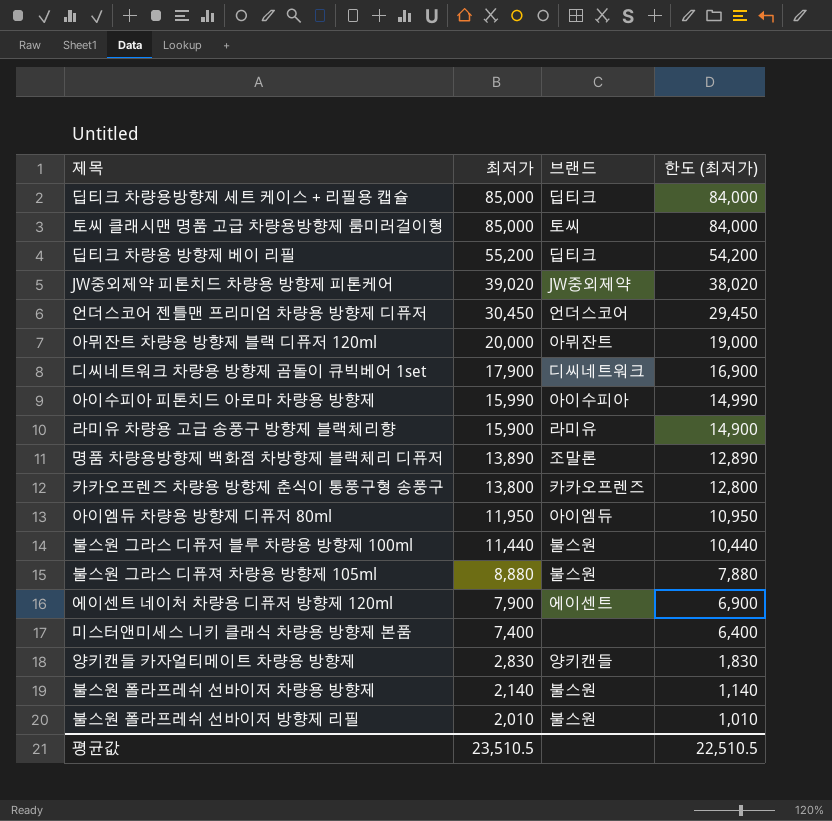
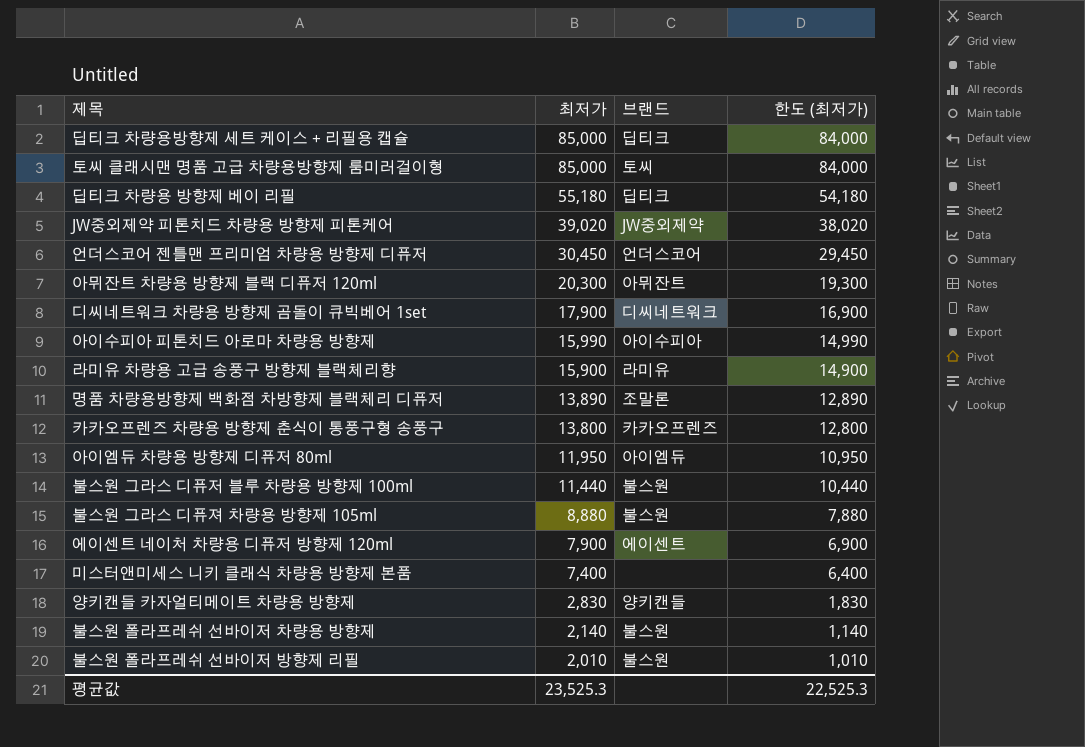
딥티크 차량용 방향제 베이 리필 | 최저가: 55,200 -> 55,180
딥티크 차량용 방향제 베이 리필 | 한도 (최저가): 54,200 -> 54,180
아뮈잔트 차량용 방향제 블랙 디퓨저 120ml | 최저가: 20,000 -> 20,300
아뮈잔트 차량용 방향제 블랙 디퓨저 120ml | 한도 (최저가): 19,000 -> 19,300
평균값 | 최저가: 23,510.5 -> 23,525.3
평균값 | 한도 (최저가): 22,510.5 -> 22,525.3

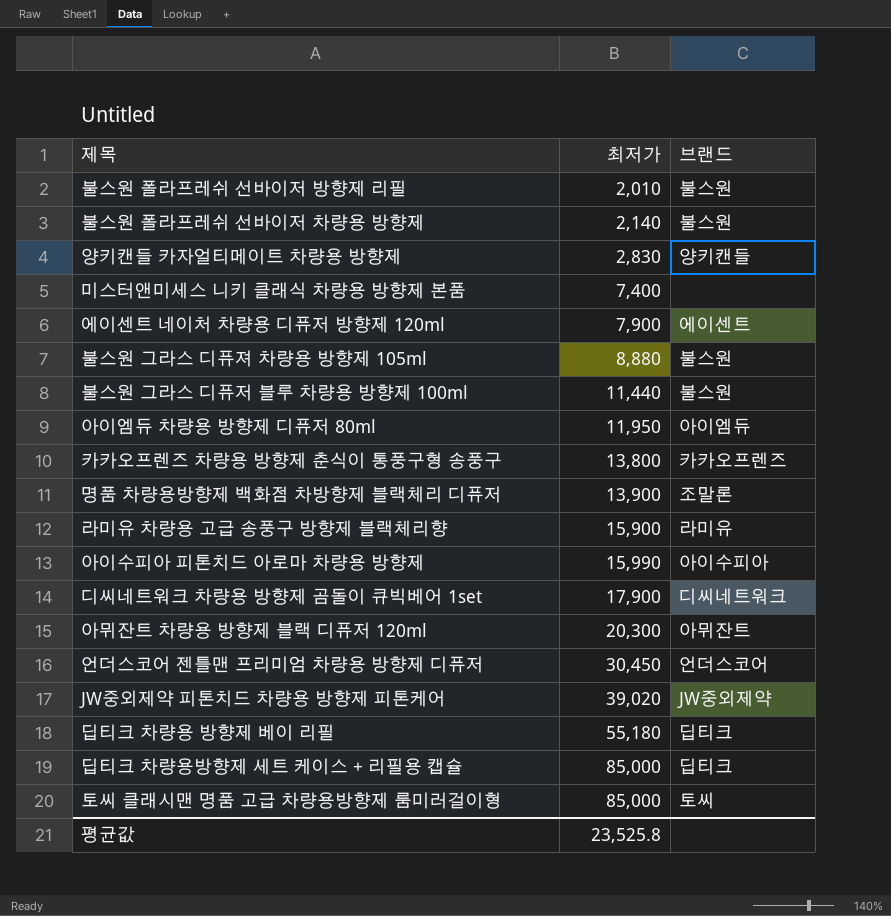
row order: 최저가 descending -> 최저가 ascending
column 한도 (최저가) | formula: [최저가] - 1000 -> none
명품 차량용방향제 백화점 차방향제 블랙체리 디퓨저 | 최저가: 13,890 -> 13,900
평균값 | 최저가: 23,525.3 -> 23,525.8

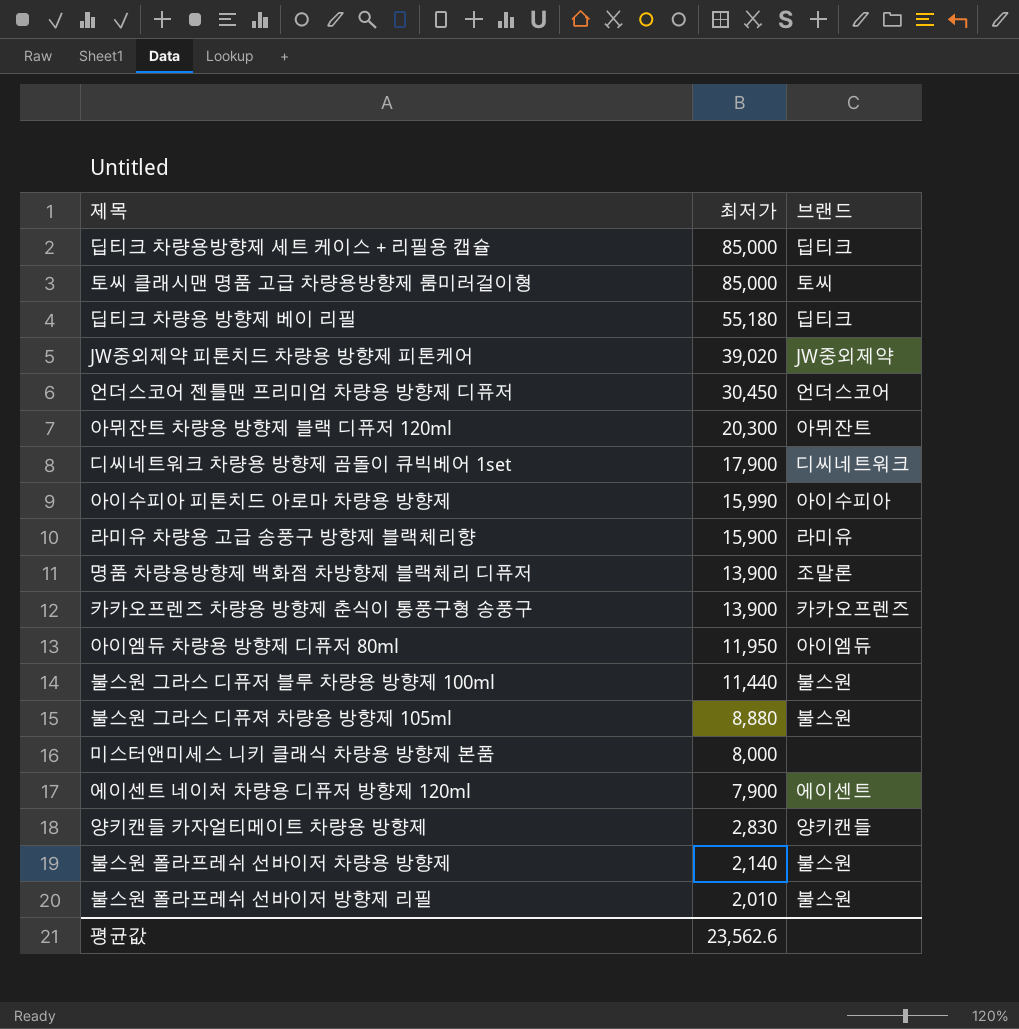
row order: 최저가 ascending -> 최저가 descending
카카오프렌즈 차량용 방향제 춘식이 통풍구형 송풍구 | 최저가: 13,800 -> 13,900
미스터앤미세스 니키 클래식 차량용 방향제 본품 | 최저가: 7,400 -> 8,000
평균값 | 최저가: 23,525.8 -> 23,562.6

